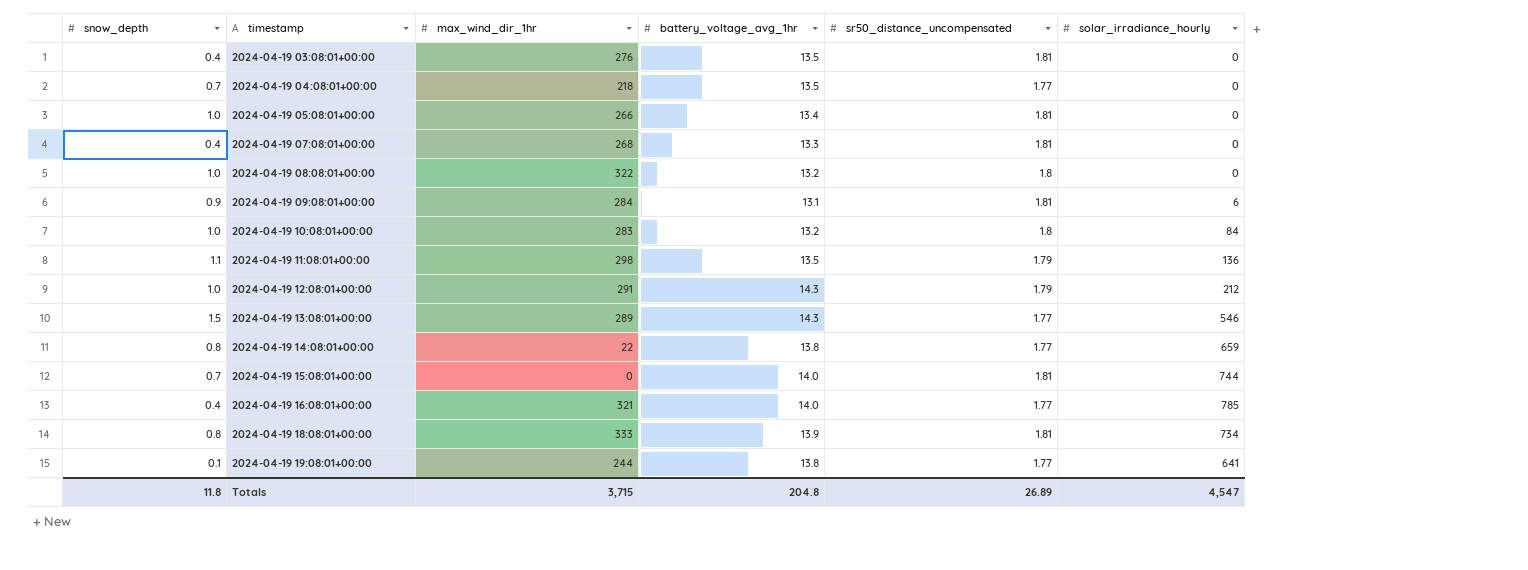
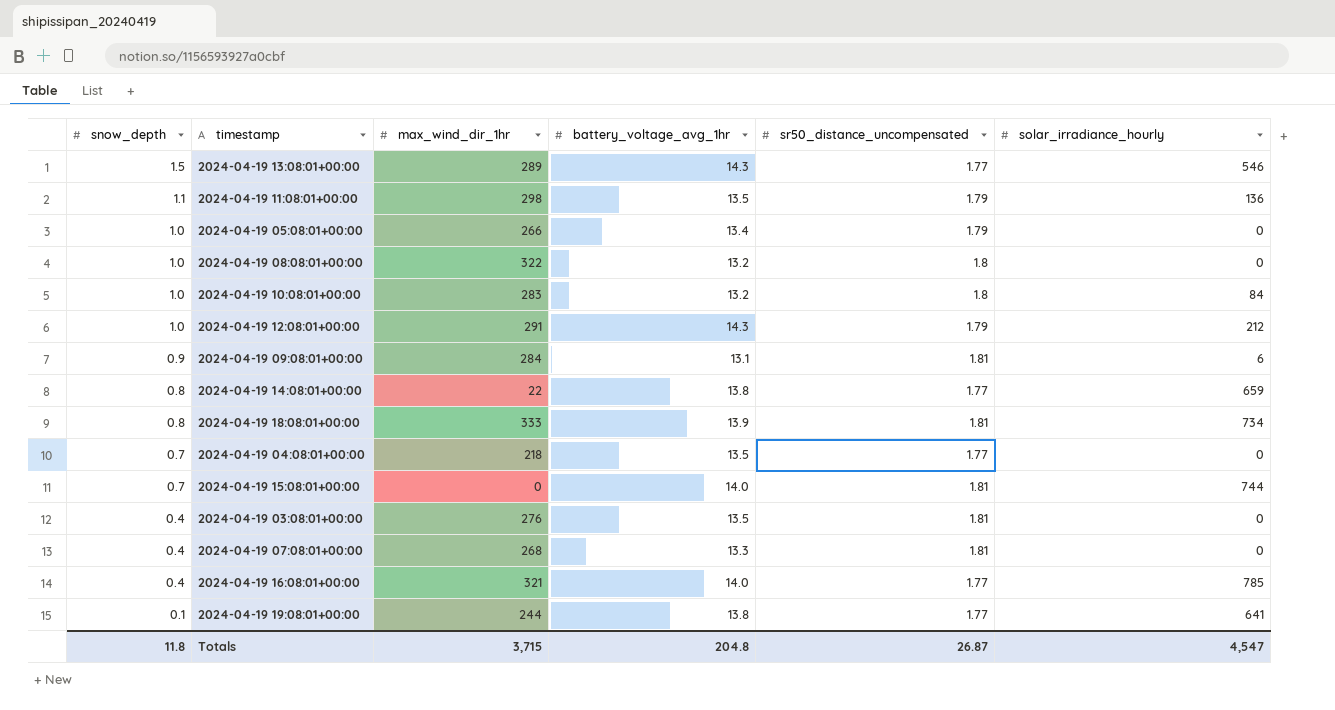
row order: timestamp ascending -> snow_depth descending
2024-04-19 05:08:01+00:00 | sr50_distance_uncompensated: 1.81 -> 1.79
Totals | sr50_distance_uncompensated: 26.89 -> 26.87

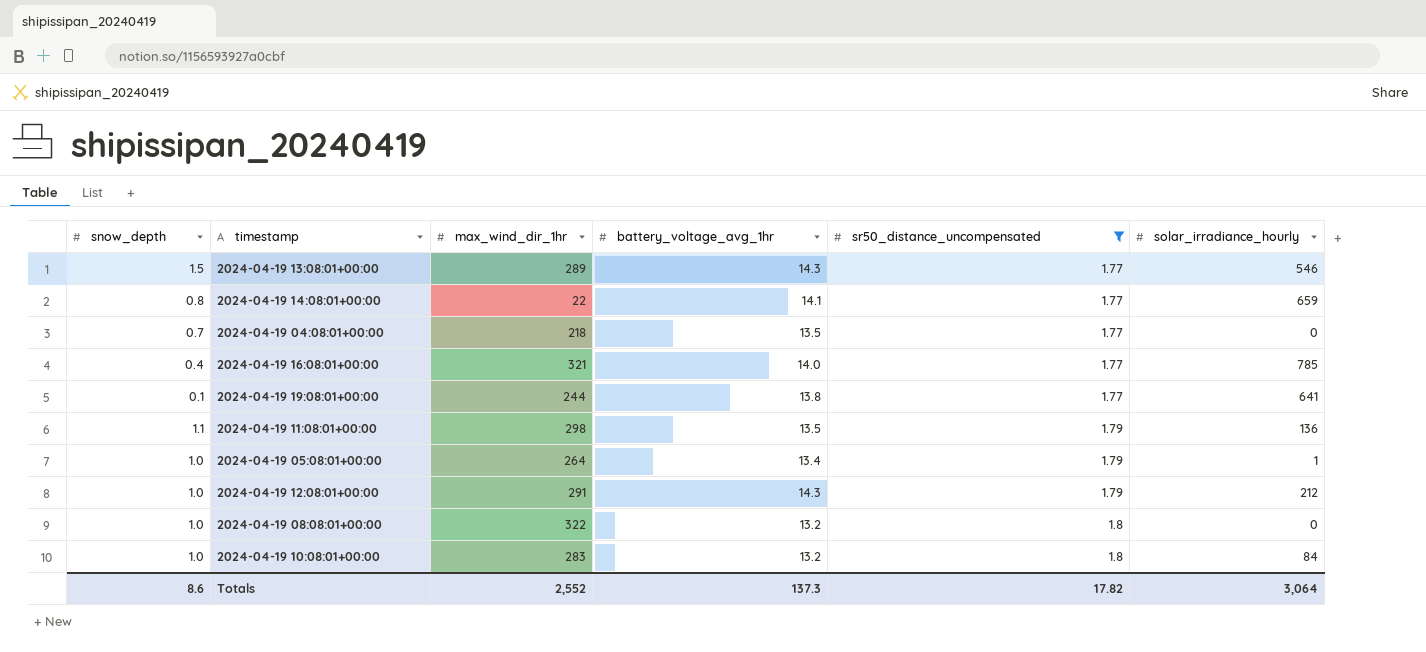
filter: none -> sr50_distance_uncompensated != 1.81
row order: snow_depth descending -> sr50_distance_uncompensated ascending
2024-04-19 14:08:01+00:00 | battery_voltage_avg_1hr: 13.8 -> 14.1
2024-04-19 05:08:01+00:00 | max_wind_dir_1hr: 266 -> 264
2024-04-19 05:08:01+00:00 | solar_irradiance_hourly: 0 -> 1
Totals | snow_depth: 11.8 -> 8.6
Totals | max_wind_dir_1hr: 3,715 -> 2,552
Totals | battery_voltage_avg_1hr: 204.8 -> 137.3
Totals | sr50_distance_uncompensated: 26.87 -> 17.82
Totals | solar_irradiance_hourly: 4,547 -> 3,064

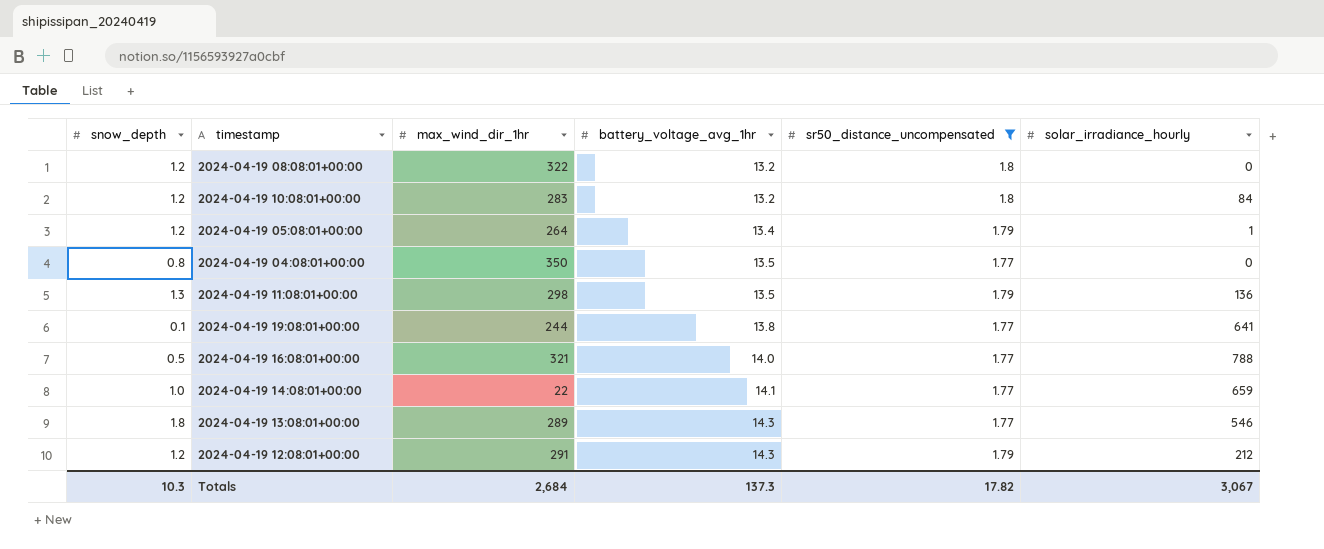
row order: sr50_distance_uncompensated ascending -> battery_voltage_avg_1hr ascending
2024-04-19 08:08:01+00:00 | snow_depth: 1.0 -> 1.2
2024-04-19 10:08:01+00:00 | snow_depth: 1.0 -> 1.2
2024-04-19 05:08:01+00:00 | snow_depth: 1.0 -> 1.2
2024-04-19 04:08:01+00:00 | snow_depth: 0.7 -> 0.8
2024-04-19 04:08:01+00:00 | max_wind_dir_1hr: 218 -> 350
2024-04-19 11:08:01+00:00 | snow_depth: 1.1 -> 1.3
2024-04-19 16:08:01+00:00 | snow_depth: 0.4 -> 0.5
2024-04-19 16:08:01+00:00 | solar_irradiance_hourly: 785 -> 788
2024-04-19 14:08:01+00:00 | snow_depth: 0.8 -> 1.0
2024-04-19 13:08:01+00:00 | snow_depth: 1.5 -> 1.8
2024-04-19 12:08:01+00:00 | snow_depth: 1.0 -> 1.2
Totals | snow_depth: 8.6 -> 10.3
Totals | max_wind_dir_1hr: 2,552 -> 2,684
Totals | solar_irradiance_hourly: 3,064 -> 3,067

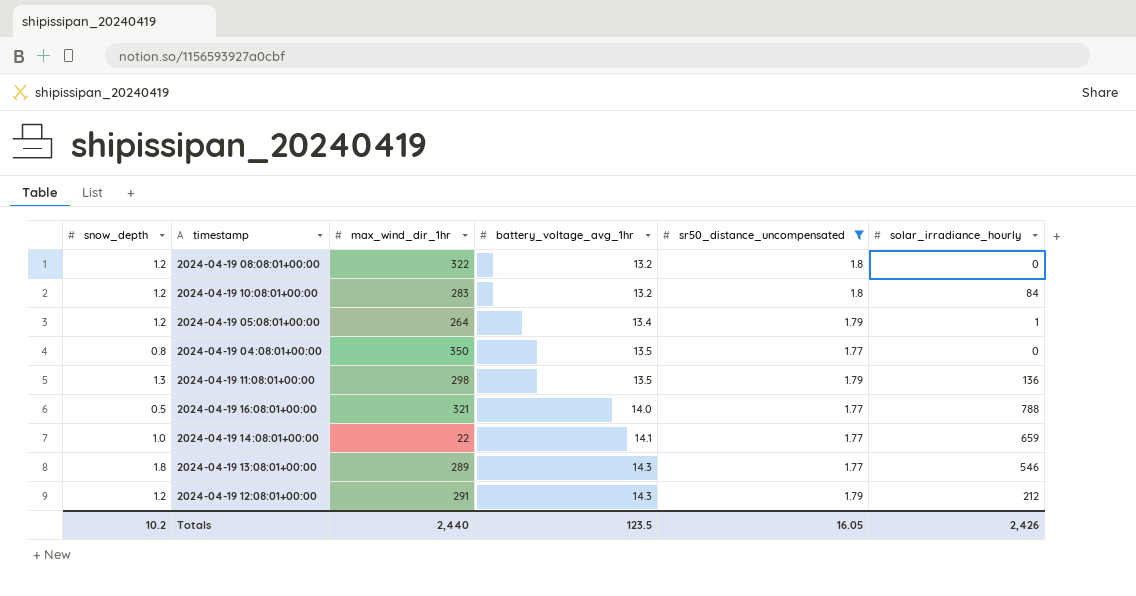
row 2024-04-19 19:08:01+00:00: 0.1 | 244 | 13.8 | 1.77 | 641 -> none
Totals | snow_depth: 10.3 -> 10.2
Totals | max_wind_dir_1hr: 2,684 -> 2,440
Totals | battery_voltage_avg_1hr: 137.3 -> 123.5
Totals | sr50_distance_uncompensated: 17.82 -> 16.05
Totals | solar_irradiance_hourly: 3,067 -> 2,426

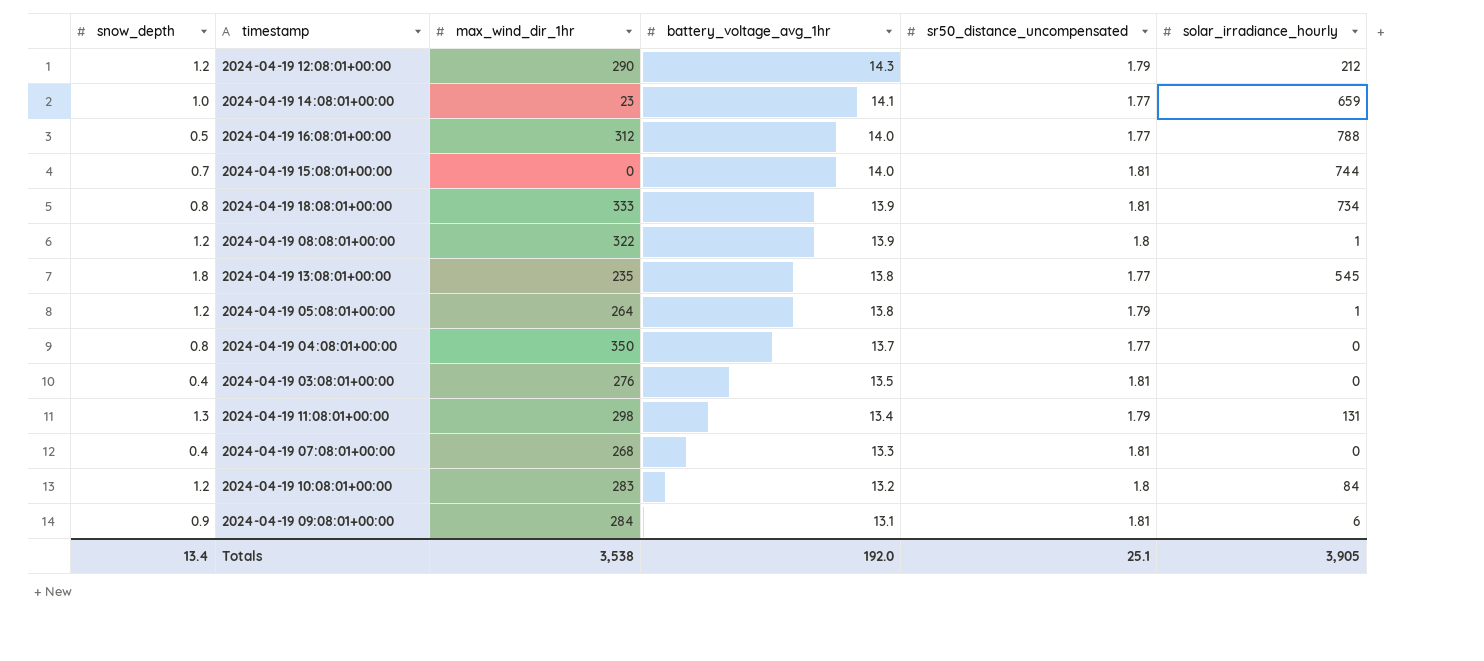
filter: sr50_distance_uncompensated != 1.81 -> none
row order: battery_voltage_avg_1hr ascending -> battery_voltage_avg_1hr descending
2024-04-19 12:08:01+00:00 | max_wind_dir_1hr: 291 -> 290
2024-04-19 14:08:01+00:00 | max_wind_dir_1hr: 22 -> 23
2024-04-19 16:08:01+00:00 | max_wind_dir_1hr: 321 -> 312
2024-04-19 08:08:01+00:00 | battery_voltage_avg_1hr: 13.2 -> 13.9
2024-04-19 08:08:01+00:00 | solar_irradiance_hourly: 0 -> 1
2024-04-19 13:08:01+00:00 | max_wind_dir_1hr: 289 -> 235
2024-04-19 13:08:01+00:00 | battery_voltage_avg_1hr: 14.3 -> 13.8
2024-04-19 13:08:01+00:00 | solar_irradiance_hourly: 546 -> 545
2024-04-19 05:08:01+00:00 | battery_voltage_avg_1hr: 13.4 -> 13.8
2024-04-19 04:08:01+00:00 | battery_voltage_avg_1hr: 13.5 -> 13.7
2024-04-19 11:08:01+00:00 | battery_voltage_avg_1hr: 13.5 -> 13.4
2024-04-19 11:08:01+00:00 | solar_irradiance_hourly: 136 -> 131
Totals | snow_depth: 10.2 -> 13.4
Totals | max_wind_dir_1hr: 2,440 -> 3,538
Totals | battery_voltage_avg_1hr: 123.5 -> 192.0
Totals | sr50_distance_uncompensated: 16.05 -> 25.1
Totals | solar_irradiance_hourly: 2,426 -> 3,905

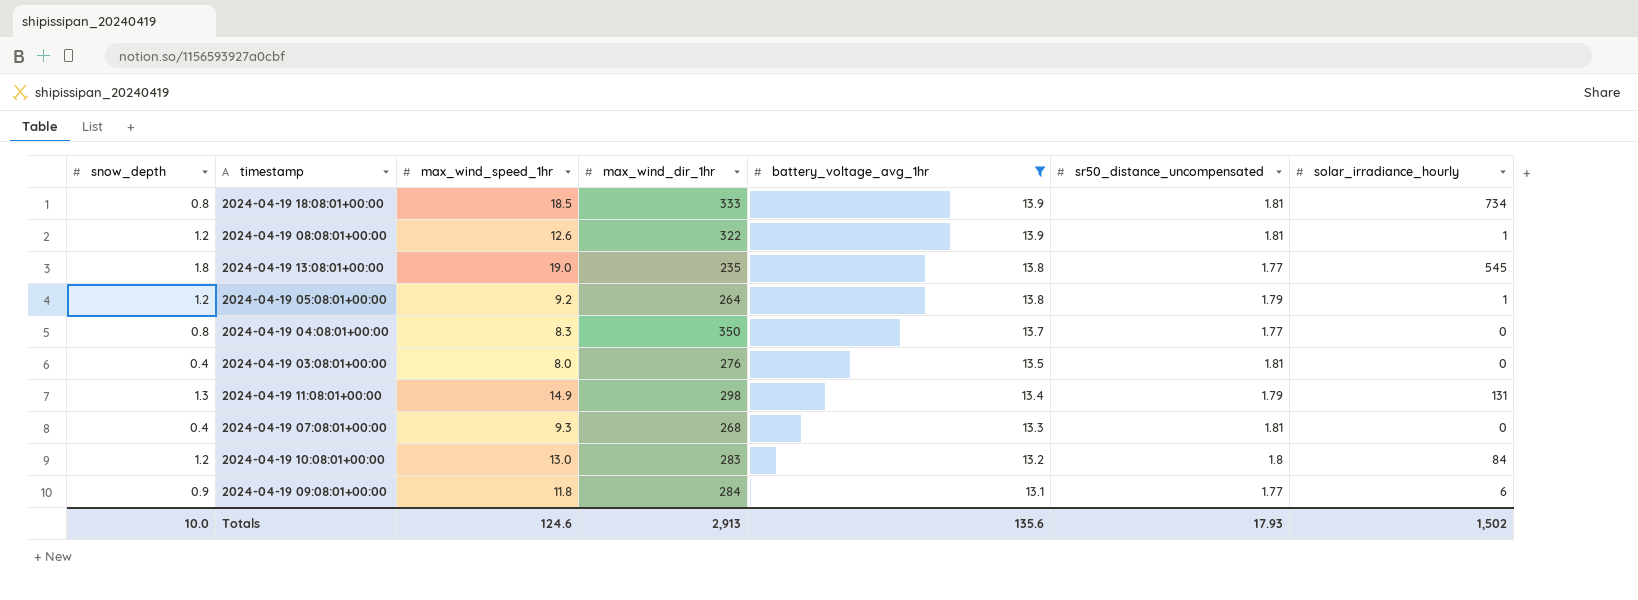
filter: none -> battery_voltage_avg_1hr <= 13.9
column max_wind_speed_1hr | position: none -> 3
2024-04-19 08:08:01+00:00 | sr50_distance_uncompensated: 1.8 -> 1.81
2024-04-19 09:08:01+00:00 | sr50_distance_uncompensated: 1.81 -> 1.77
Totals | snow_depth: 13.4 -> 10.0
Totals | max_wind_dir_1hr: 3,538 -> 2,913
Totals | battery_voltage_avg_1hr: 192.0 -> 135.6
Totals | sr50_distance_uncompensated: 25.1 -> 17.93
Totals | solar_irradiance_hourly: 3,905 -> 1,502

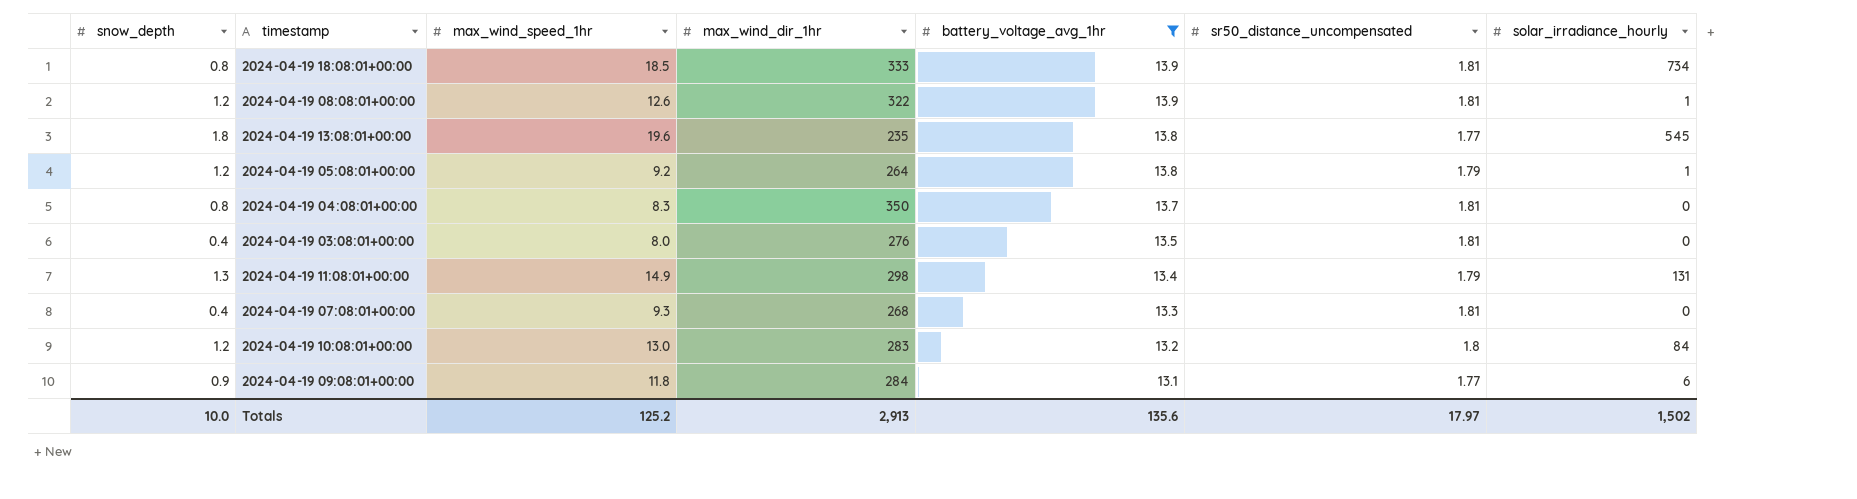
2024-04-19 13:08:01+00:00 | max_wind_speed_1hr: 19.0 -> 19.6
2024-04-19 04:08:01+00:00 | sr50_distance_uncompensated: 1.77 -> 1.81
Totals | max_wind_speed_1hr: 124.6 -> 125.2
Totals | sr50_distance_uncompensated: 17.93 -> 17.97

